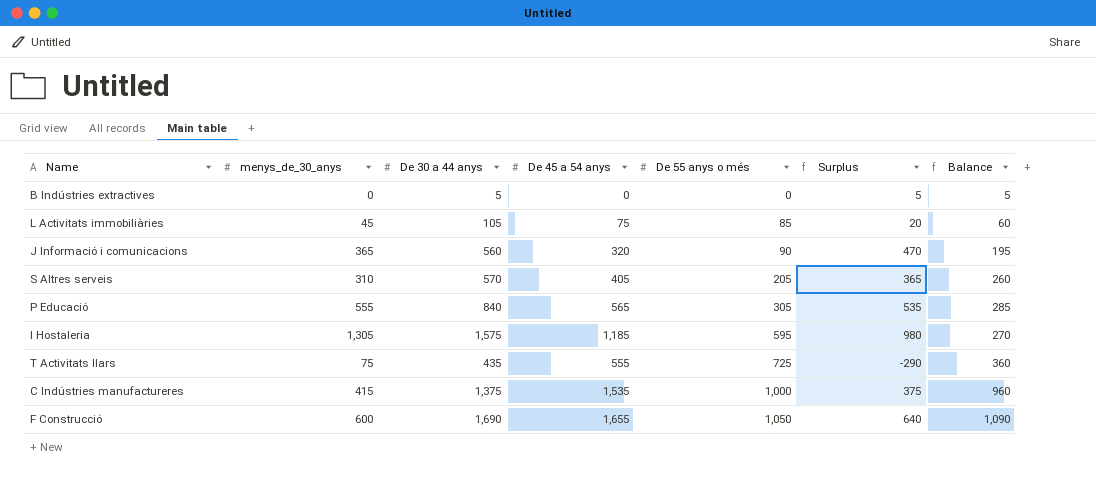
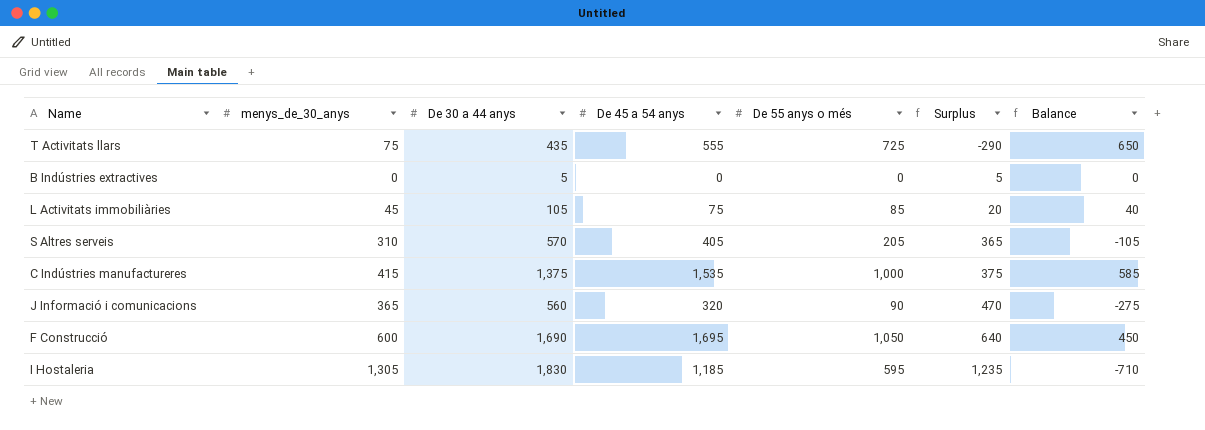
row order: De 55 anys o més ascending -> Surplus ascending
column Balance | formula: [De 30 a 44 anys] - [menys_de_30_anys] -> [De 55 anys o més] - [menys_de_30_anys]
row P Educació: 555 | 840 | 565 | 305 | 535 | 285 -> none
F Construcció | De 45 a 54 anys: 1,655 -> 1,695
I Hostaleria | De 30 a 44 anys: 1,575 -> 1,830
I Hostaleria | Surplus: 980 -> 1,235

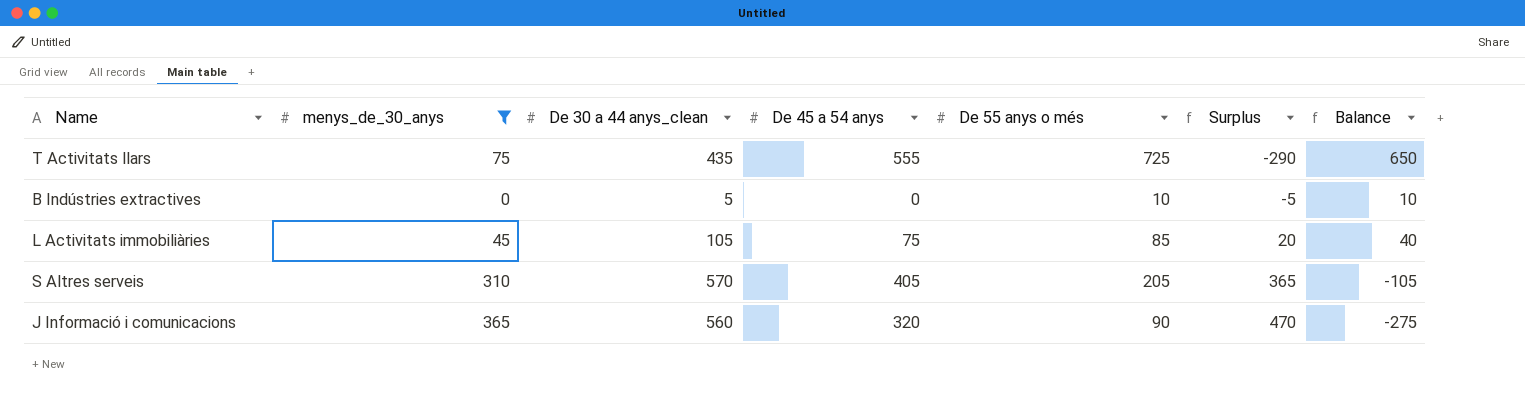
filter: none -> menys_de_30_anys <= 365
column name: De 30 a 44 anys -> De 30 a 44 anys_clean
B Indústries extractives | De 55 anys o més: 0 -> 10
B Indústries extractives | Surplus: 5 -> -5
B Indústries extractives | Balance: 0 -> 10

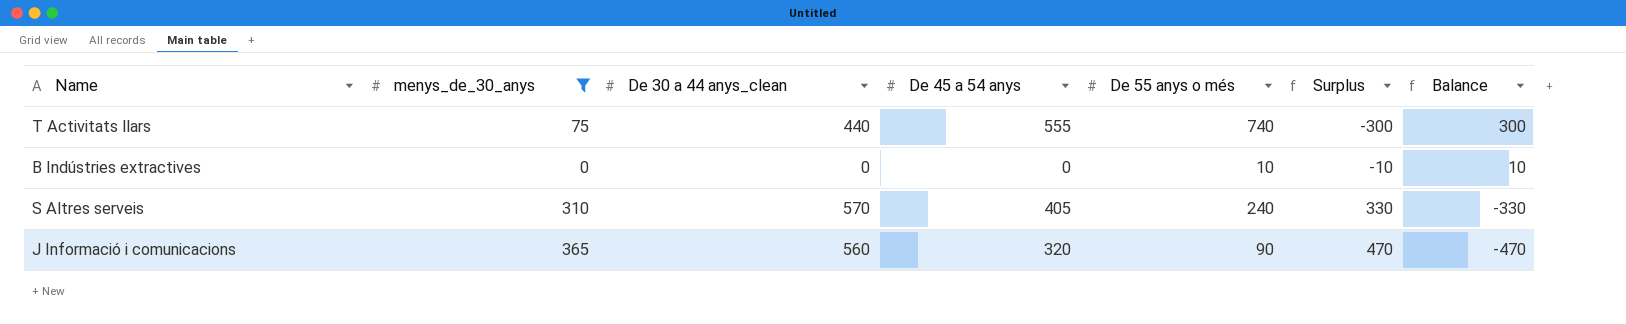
column Balance | formula: [De 55 anys o més] - [menys_de_30_anys] -> [De 55 anys o més] - [De 30 a 44 anys_clean]
row L Activitats immobiliàries: 45 | 105 | 75 | 85 | 20 | 40 -> none
T Activitats llars | De 30 a 44 anys_clean: 435 -> 440
T Activitats llars | De 55 anys o més: 725 -> 740
T Activitats llars | Surplus: -290 -> -300
B Indústries extractives | De 30 a 44 anys_clean: 5 -> 0
B Indústries extractives | Surplus: -5 -> -10
S Altres serveis | De 55 anys o més: 205 -> 240
S Altres serveis | Surplus: 365 -> 330

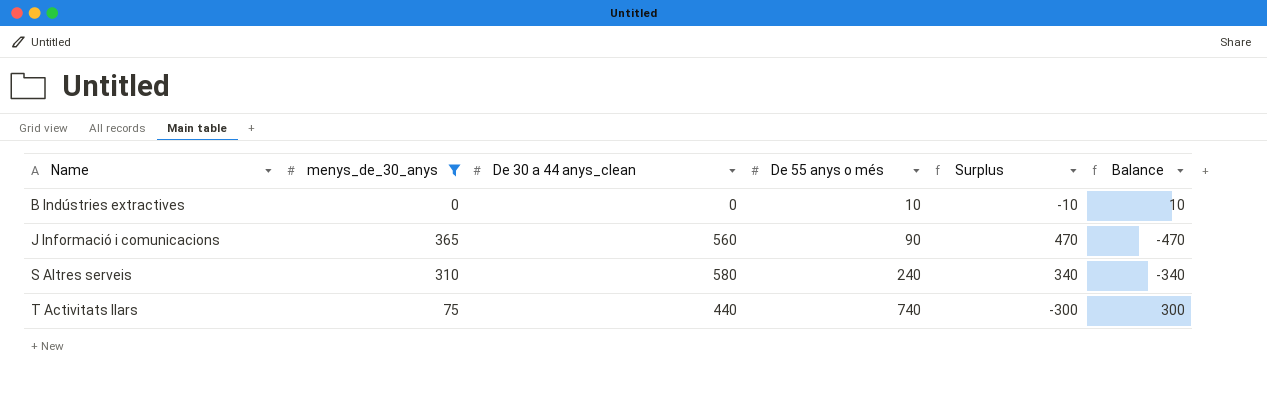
row order: Surplus ascending -> Name ascending
column De 45 a 54 anys | position: 4 -> none
S Altres serveis | De 30 a 44 anys_clean: 570 -> 580
S Altres serveis | Surplus: 330 -> 340
S Altres serveis | Balance: -330 -> -340

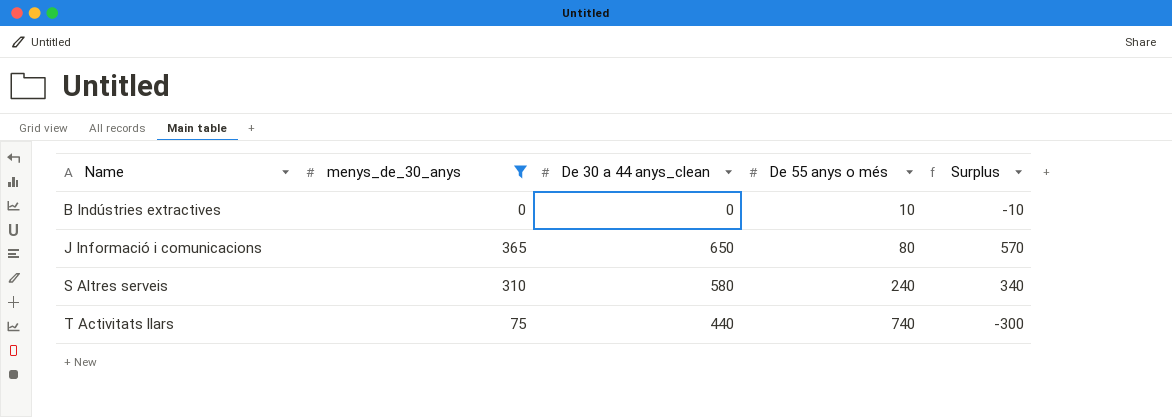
column Balance | formula: [De 55 anys o més] - [De 30 a 44 anys_clean] -> none
J Informació i comunicacions | De 30 a 44 anys_clean: 560 -> 650
J Informació i comunicacions | De 55 anys o més: 90 -> 80
J Informació i comunicacions | Surplus: 470 -> 570

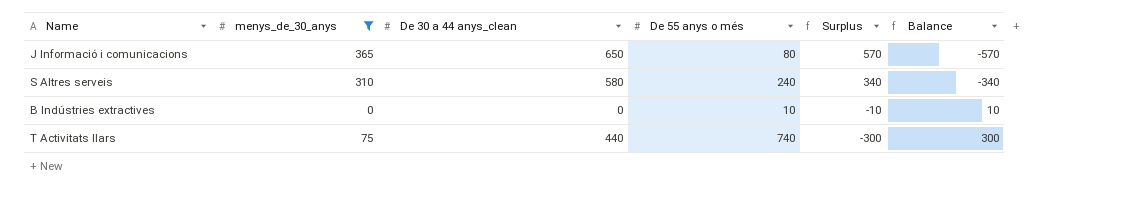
row order: Name ascending -> Surplus descending
column Balance | formula: none -> [De 55 anys o més] - [De 30 a 44 anys_clean]

